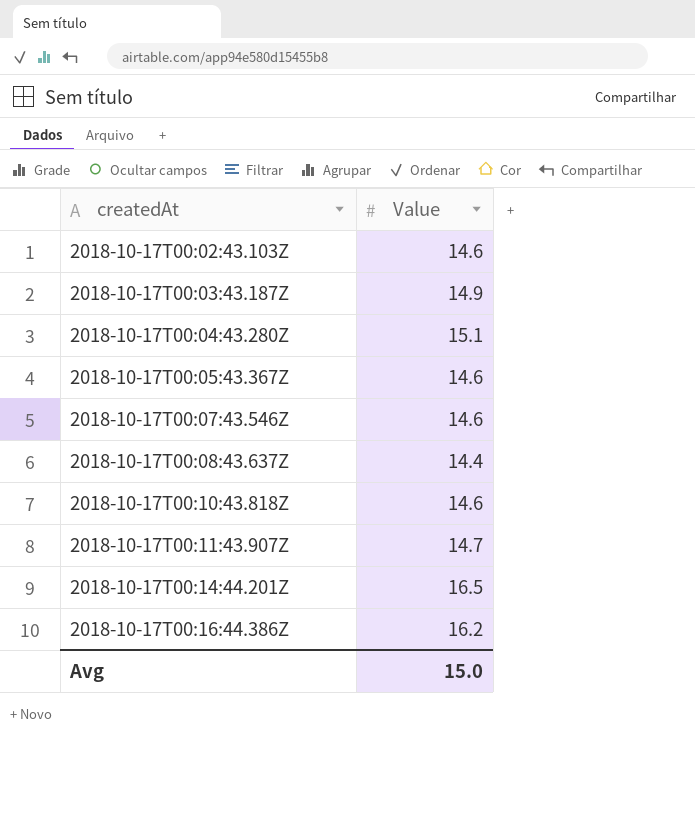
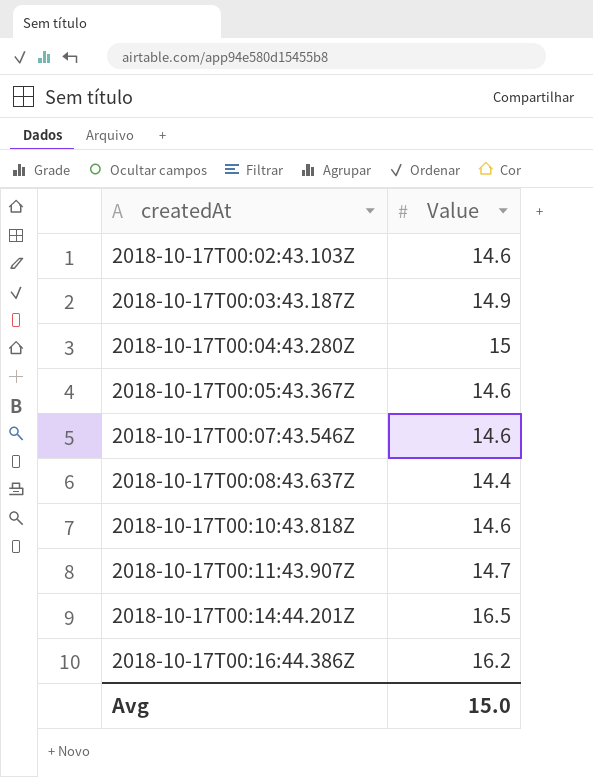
2018-10-17T00:04:43.280Z | Value: 15.1 -> 15

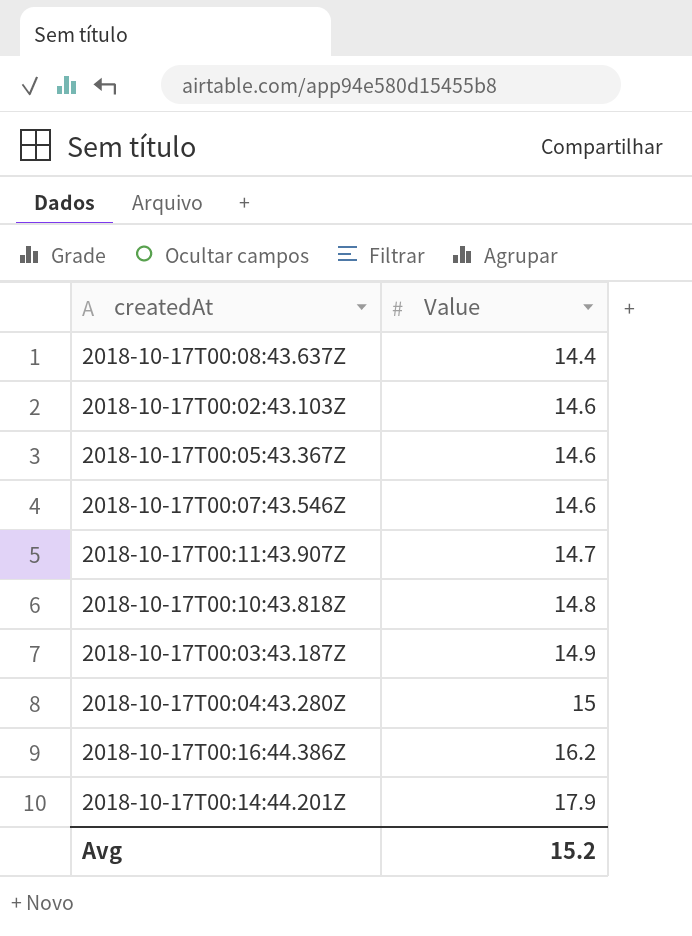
row order: createdAt ascending -> Value ascending
2018-10-17T00:10:43.818Z | Value: 14.6 -> 14.8
2018-10-17T00:14:44.201Z | Value: 16.5 -> 17.9
Avg | Value: 15.0 -> 15.2

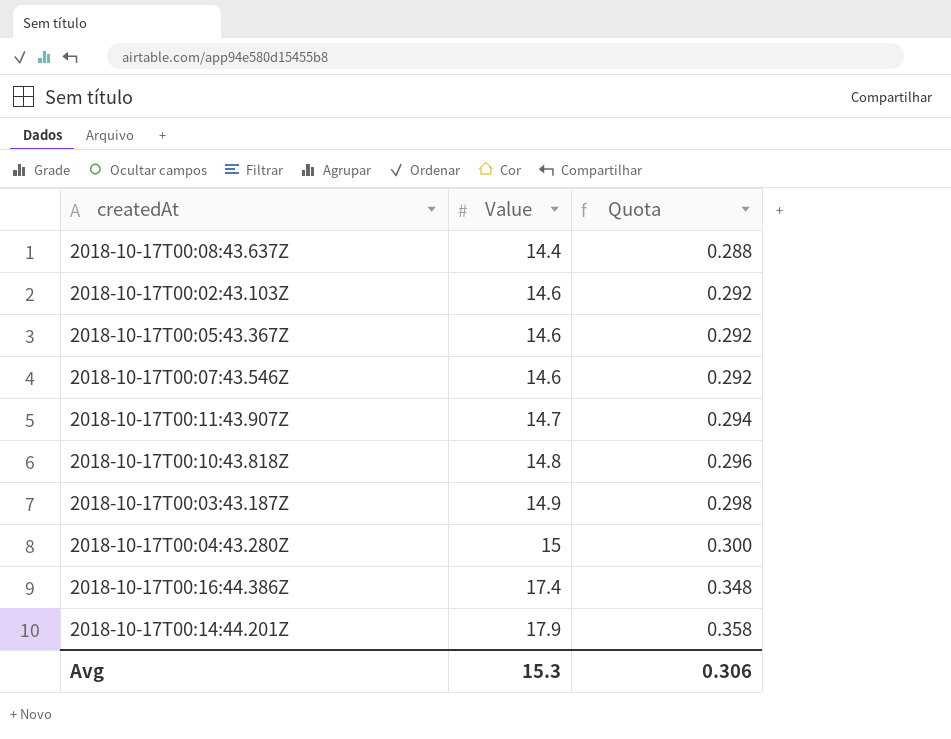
column Quota | formula: none -> [Value] * 0.02
2018-10-17T00:16:44.386Z | Value: 16.2 -> 17.4
Avg | Value: 15.2 -> 15.3

